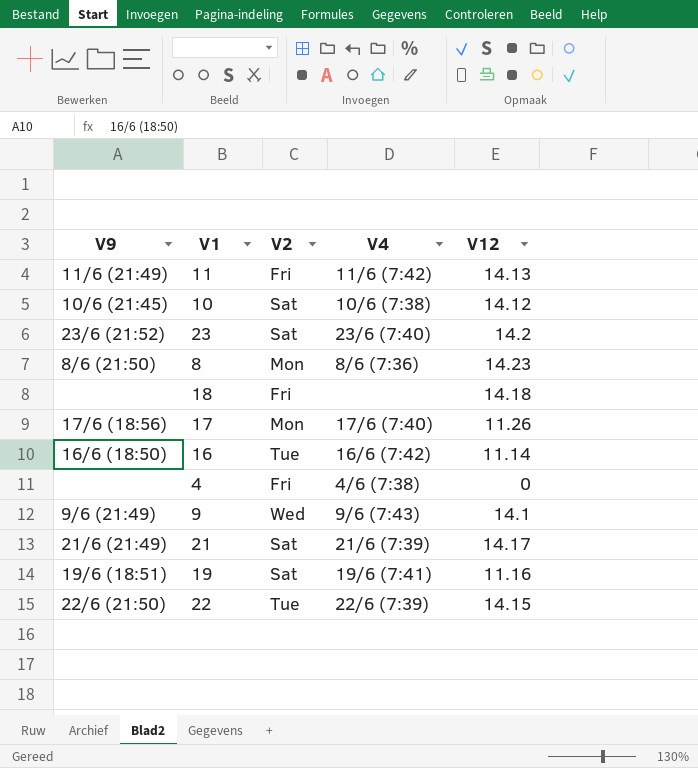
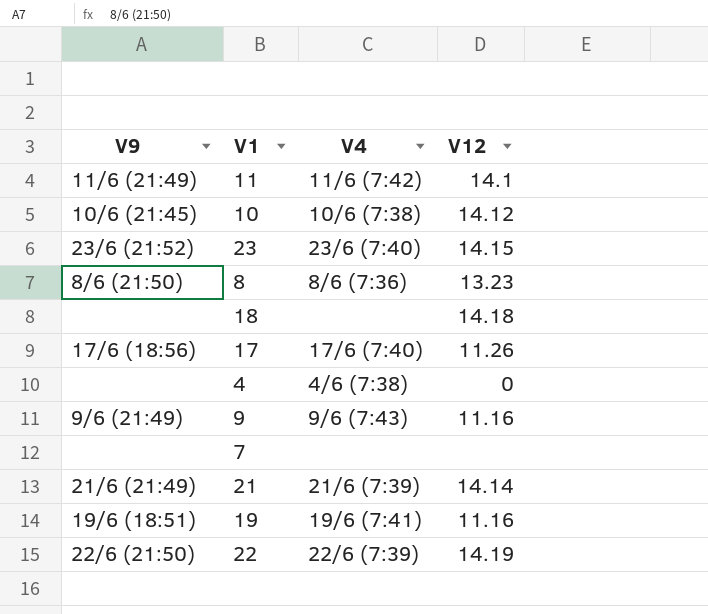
column V2 | position: 3 -> none
row 16: 16/6 (18:50) | Tue | 16/6 (7:42) | 11.14 -> none
11 | V12: 14.13 -> 14.1
23 | V12: 14.2 -> 14.15
8 | V12: 14.23 -> 13.23
9 | V12: 14.1 -> 11.16
row 7: none -> none | none | none
21 | V12: 14.17 -> 14.14
22 | V12: 14.15 -> 14.19

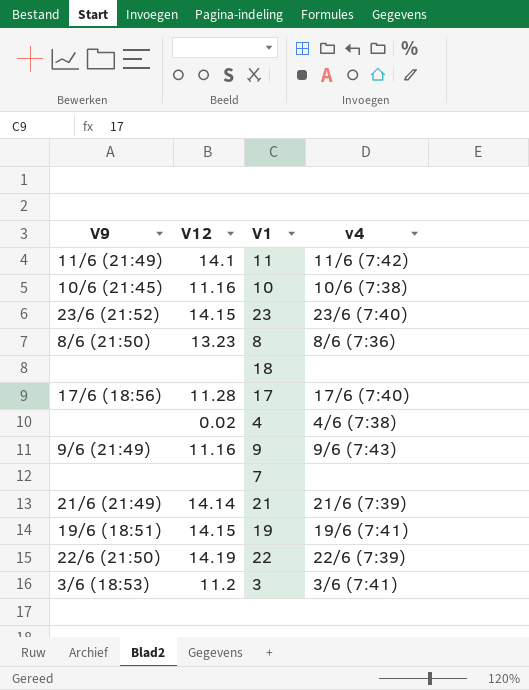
column V12 | position: 4 -> 2
column name: V4 -> v4
10 | V12: 14.12 -> 11.16
18 | V12: 14.18 -> none
17 | V12: 11.26 -> 11.28
4 | V12: 0 -> 0.02
19 | V12: 11.16 -> 14.15
row 3: none -> 3/6 (18:53) | 11.2 | 3/6 (7:41)

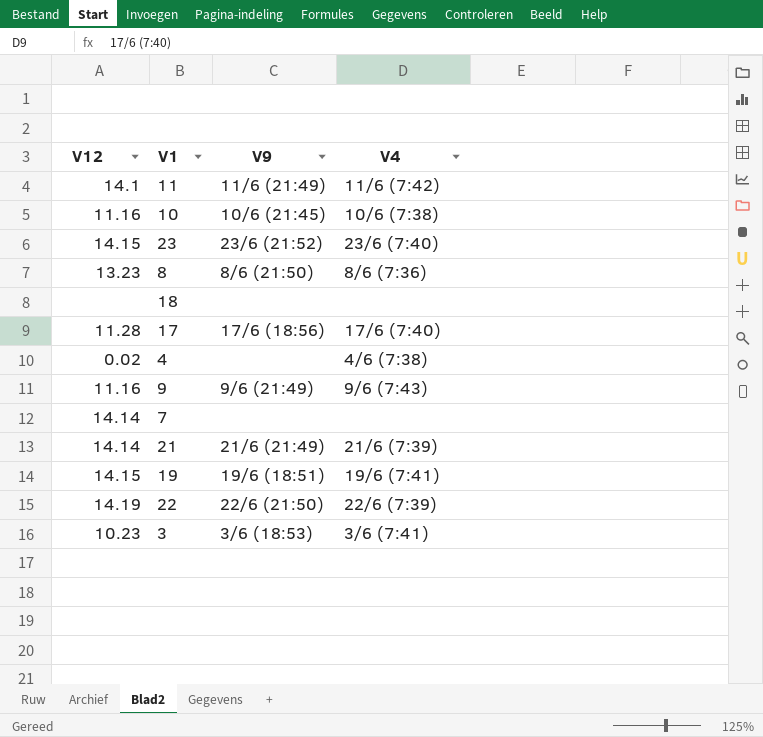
column V9 | position: 1 -> 3
column name: v4 -> V4
7 | V12: none -> 14.14
3 | V12: 11.2 -> 10.23

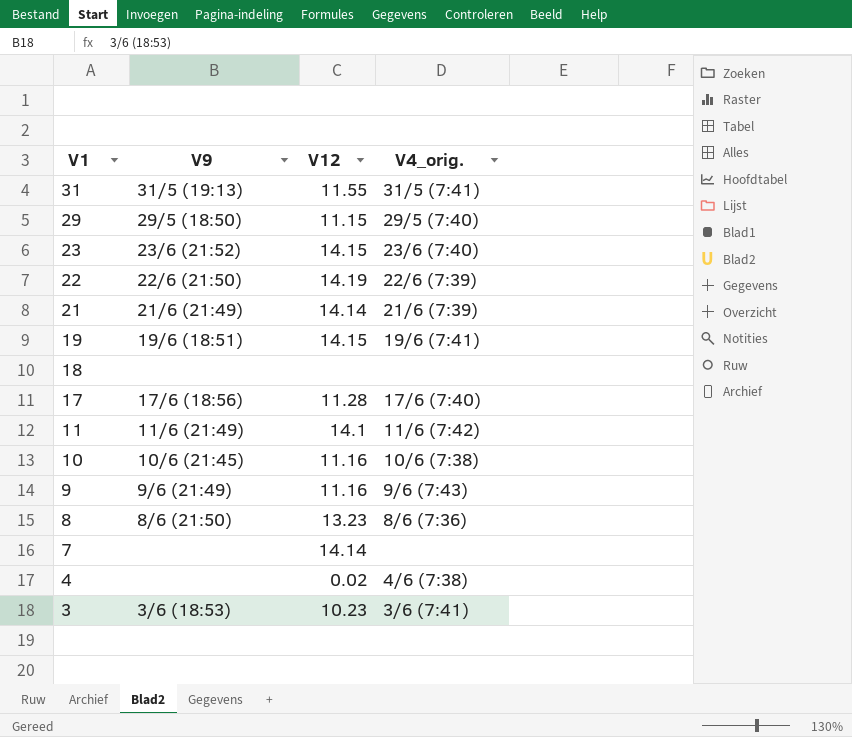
row order: none -> V1 descending
column V12 | position: 1 -> 3
column name: V4 -> V4_orig.
row 31: none -> 31/5 (19:13) | 11.55 | 31/5 (7:41)
row 29: none -> 29/5 (18:50) | 11.15 | 29/5 (7:40)

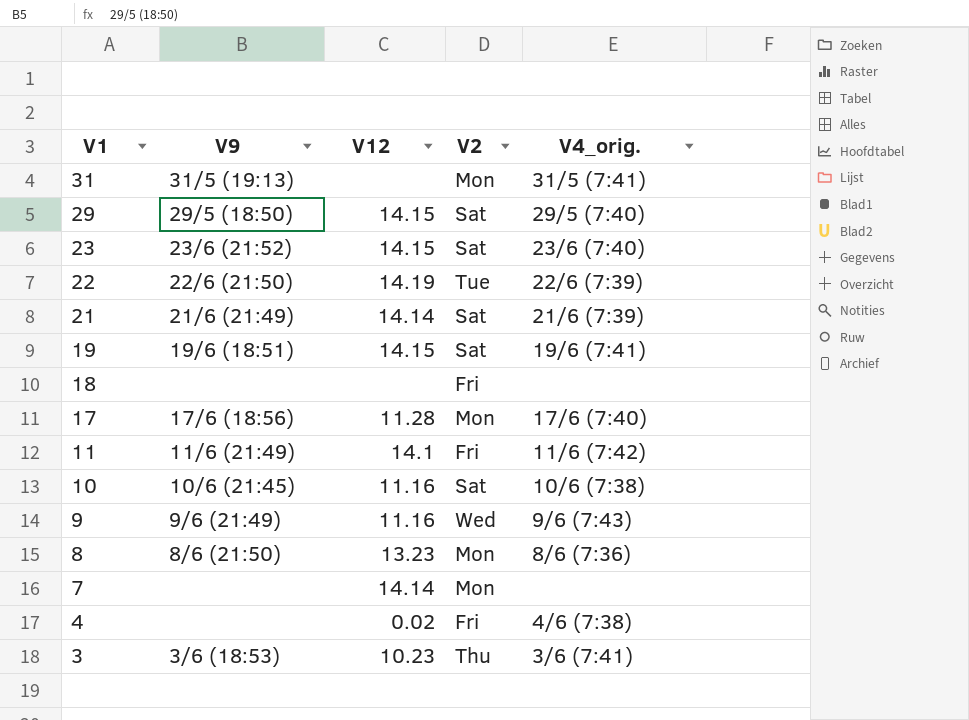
column V2 | position: none -> 4
31 | V12: 11.55 -> none
29 | V12: 11.15 -> 14.15

